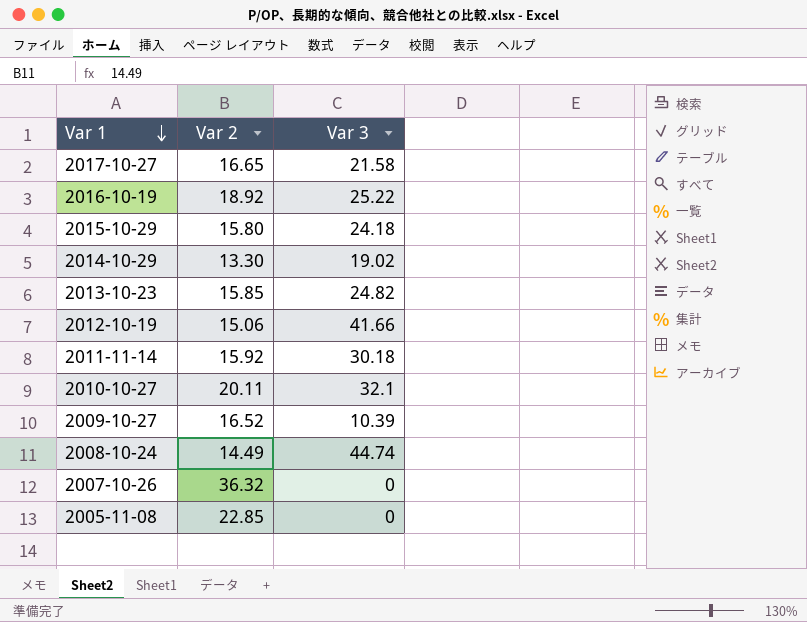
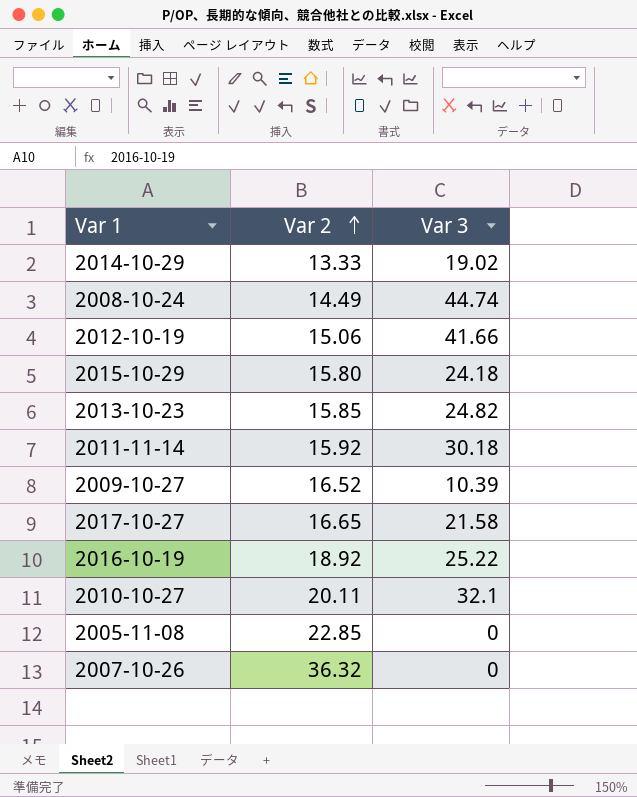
row order: Var 1 descending -> Var 2 ascending
2014-10-29 | Var 2: 13.30 -> 13.33

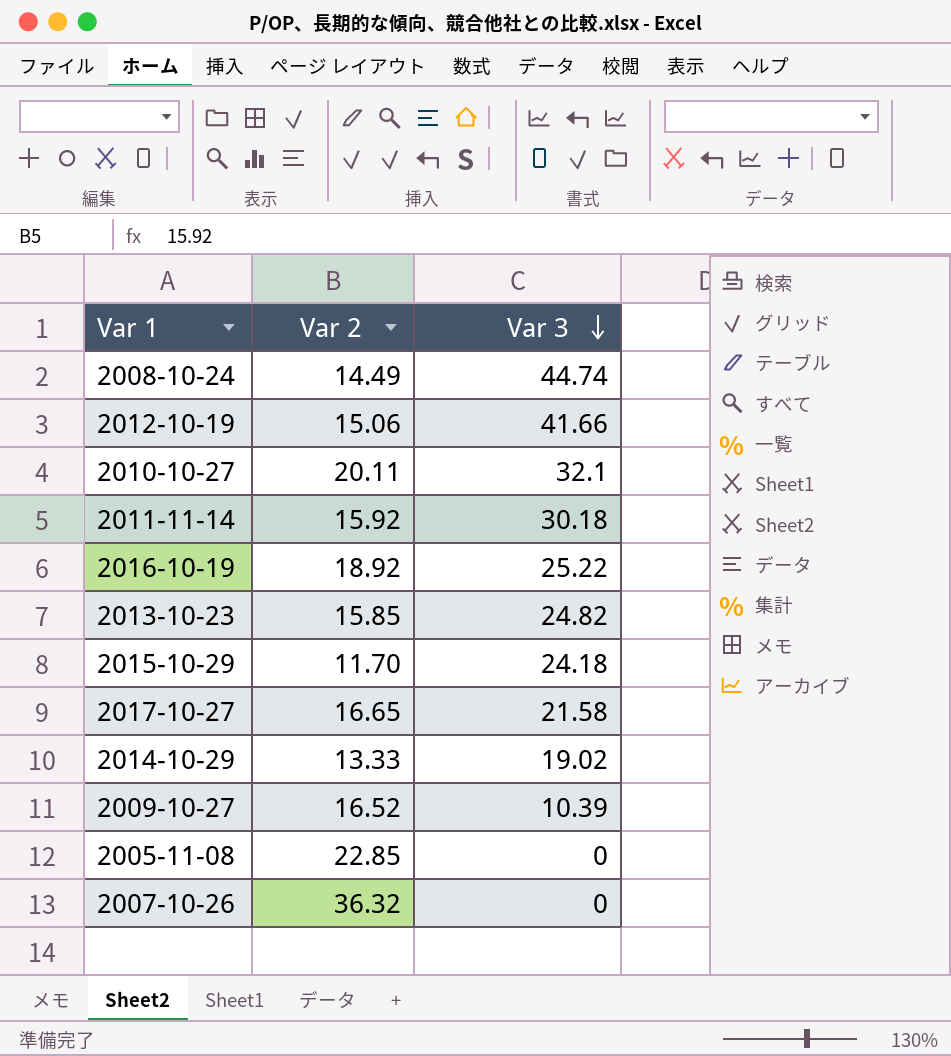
row order: Var 2 ascending -> Var 3 descending
2015-10-29 | Var 2: 15.80 -> 11.70

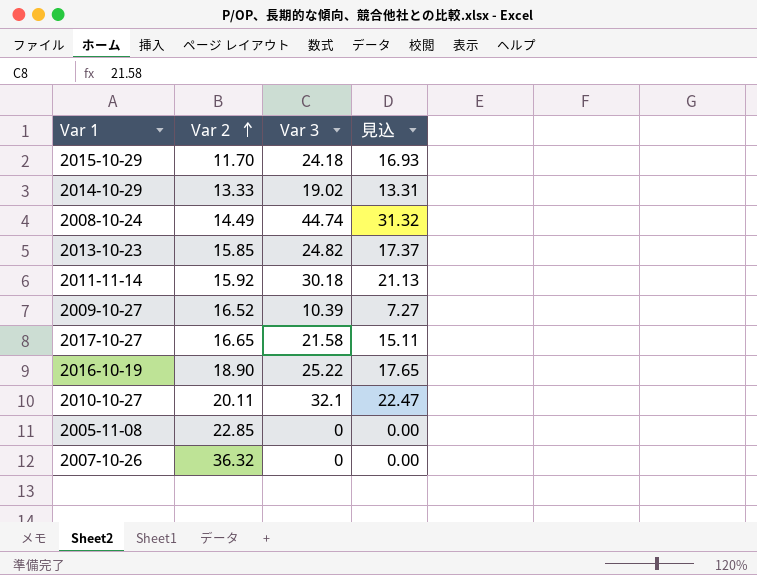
row order: Var 3 descending -> Var 2 ascending
column 見込 | formula: none -> [Var 3] * 0.7
row 2012-10-19: 15.06 | 41.66 -> none
2016-10-19 | Var 2: 18.92 -> 18.90

